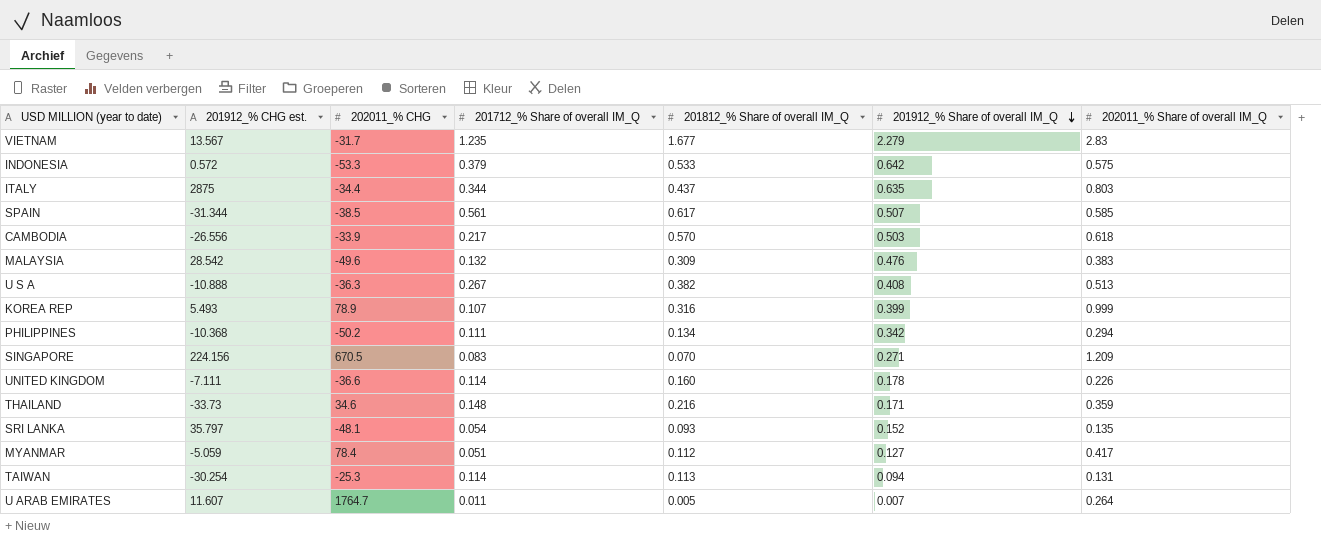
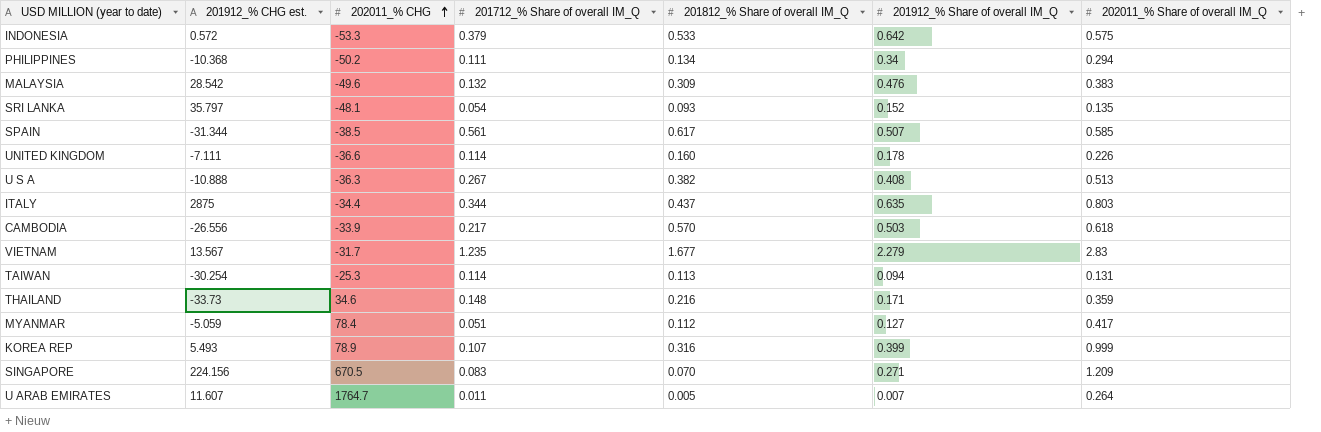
row order: 201912_% Share of overall IM_Q descending -> 202011_% CHG ascending
PHILIPPINES | 201912_% Share of overall IM_Q: 0.342 -> 0.34

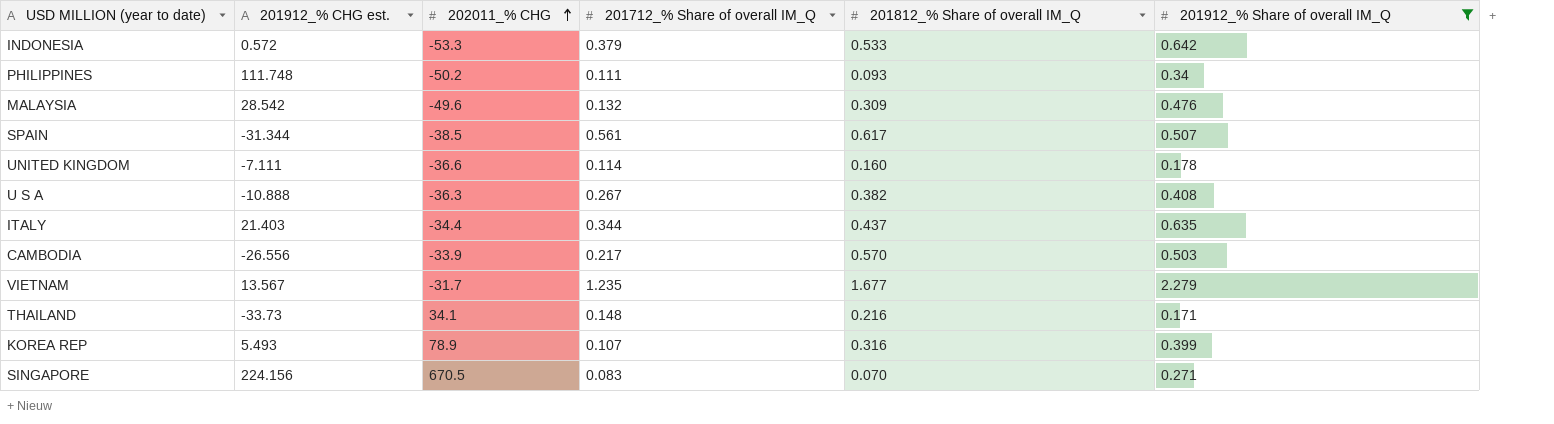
filter: none -> 201912_% Share of overall IM_Q >= 0.171
column 202011_% Share of overall IM_Q | position: 7 -> none
PHILIPPINES | 201912_% CHG est.: -10.368 -> 111.748
PHILIPPINES | 201812_% Share of overall IM_Q: 0.134 -> 0.093
ITALY | 201912_% CHG est.: 2875 -> 21.403
THAILAND | 202011_% CHG: 34.6 -> 34.1

